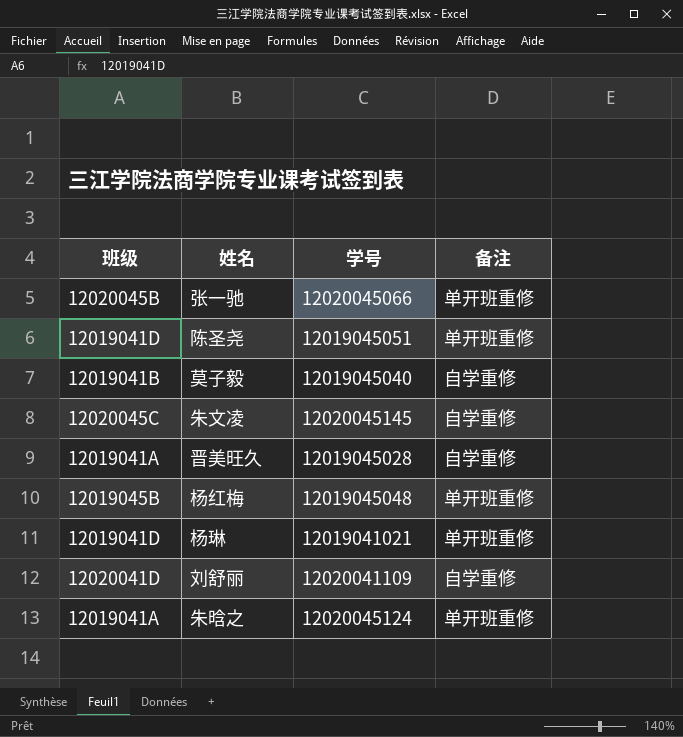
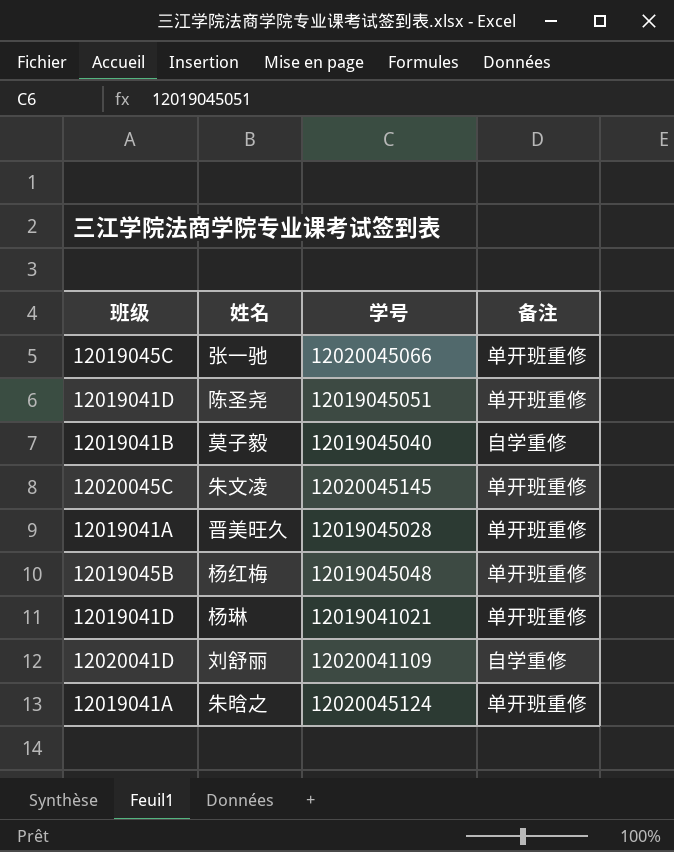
张一驰 | 班级: 12020045B -> 12019045C
朱文凌 | 备注: 自学重修 -> 单开班重修
晋美旺久 | 备注: 自学重修 -> 单开班重修

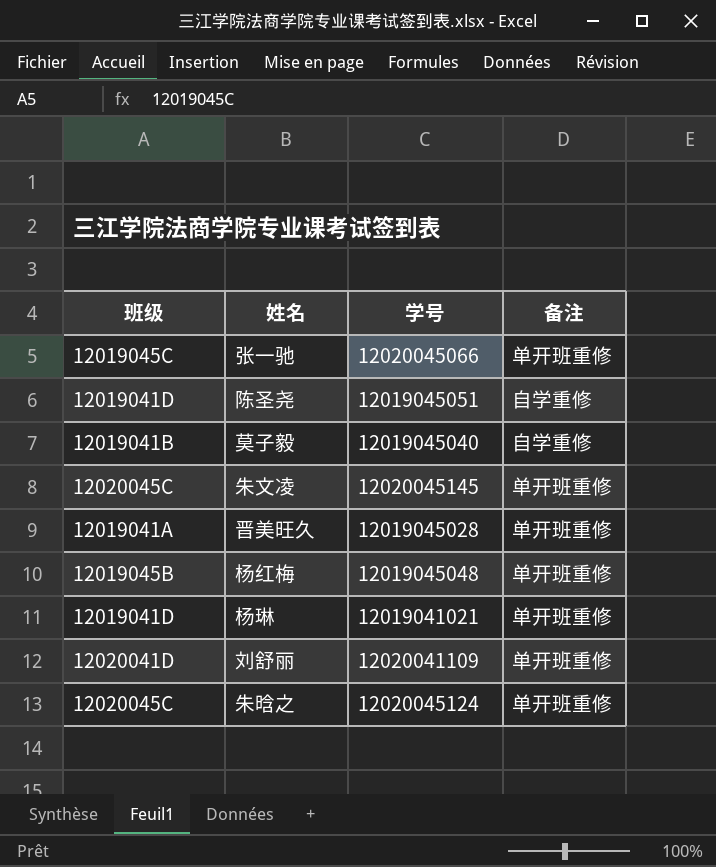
陈圣尧 | 备注: 单开班重修 -> 自学重修
刘舒丽 | 备注: 自学重修 -> 单开班重修
朱晗之 | 班级: 12019041A -> 12020045C

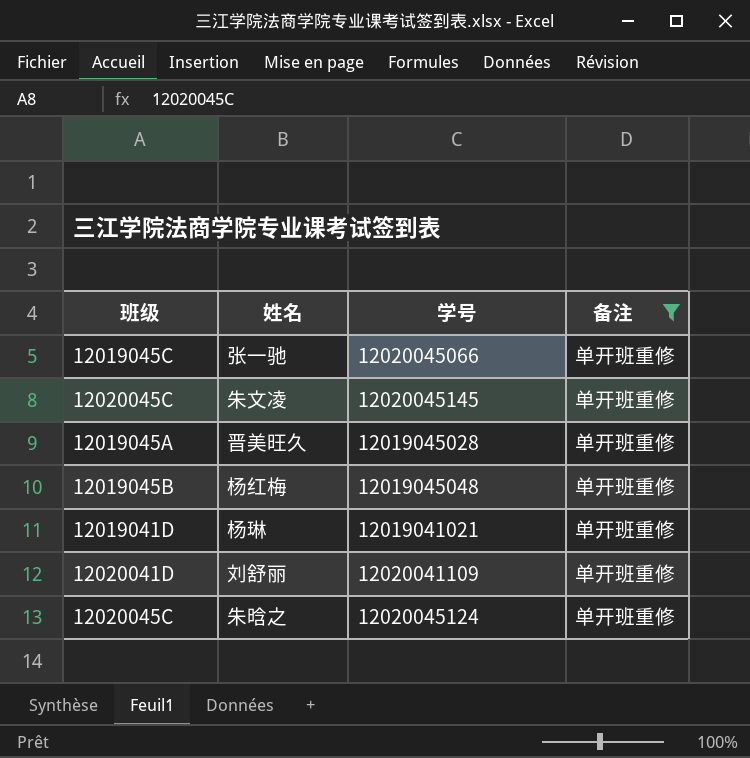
filter: none -> 备注 = 单开班重修
晋美旺久 | 班级: 12019041A -> 12019045A

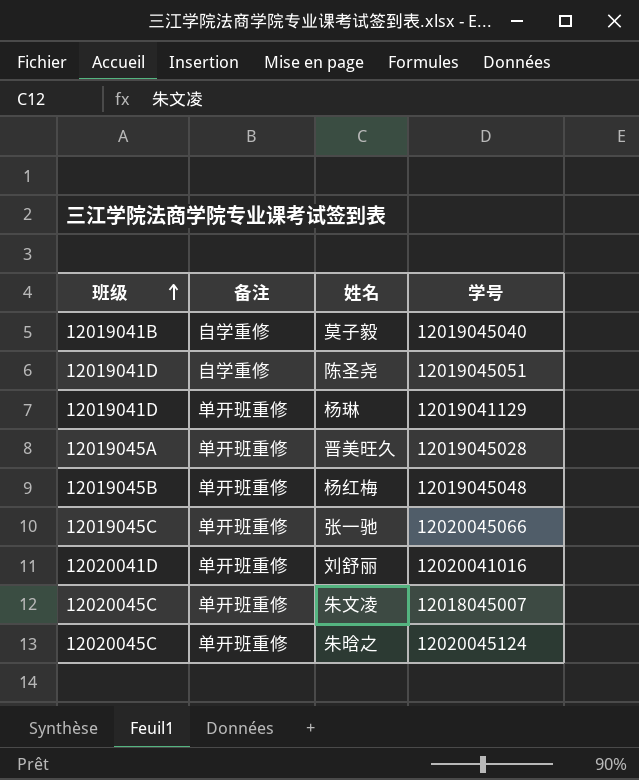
filter: 备注 = 单开班重修 -> none
row order: none -> 班级 ascending
column 备注 | position: 4 -> 2
杨琳 | 学号: 12019041021 -> 12019041129
刘舒丽 | 学号: 12020041109 -> 12020041016
朱文凌 | 学号: 12020045145 -> 12018045007

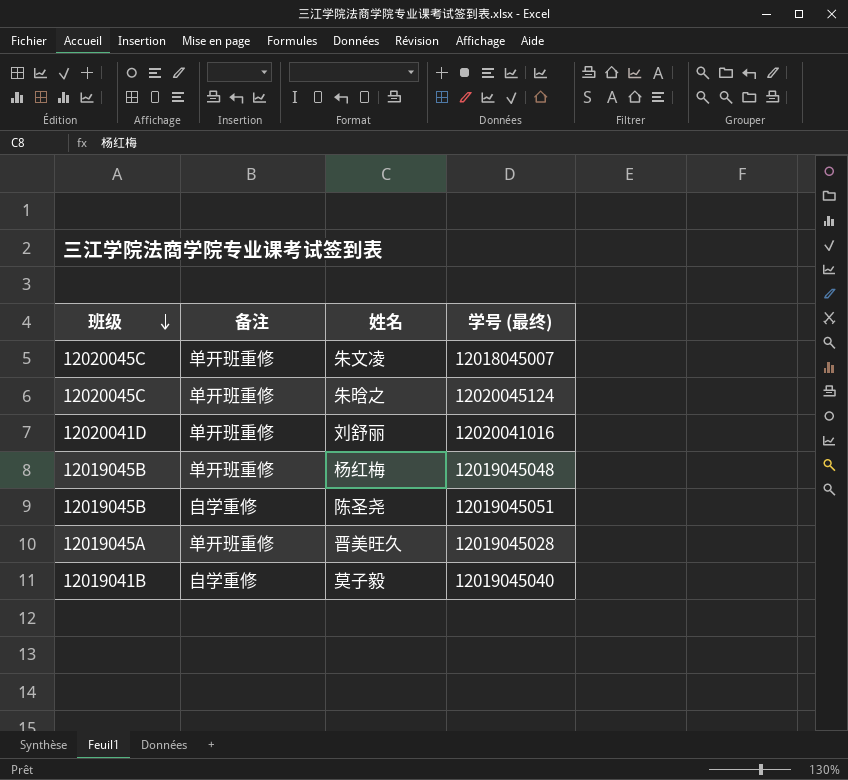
row order: 班级 ascending -> 班级 descending
column name: 学号 -> 学号 (最终)
row 杨琳: 12019041D | 单开班重修 | 12019041129 -> none
row 张一驰: 12019045C | 单开班重修 | 12020045066 -> none
陈圣尧 | 班级: 12019041D -> 12019045B

